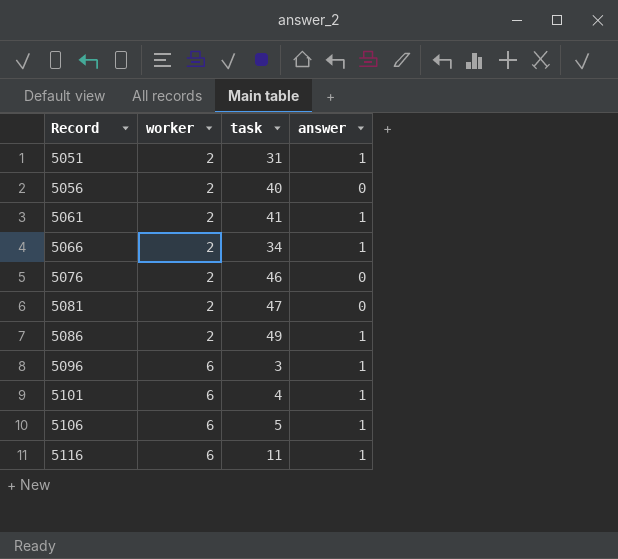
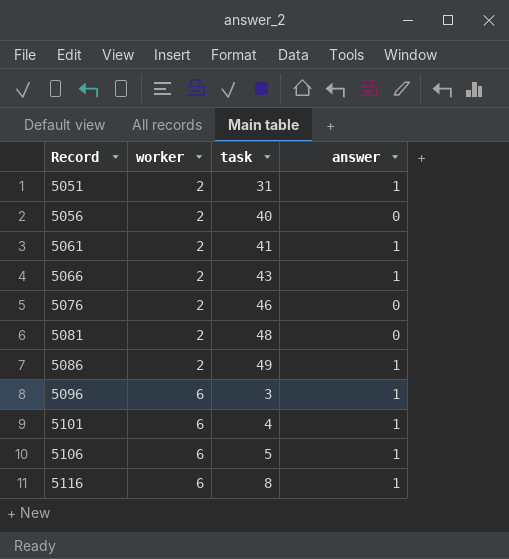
5066 | task: 34 -> 43
5081 | task: 47 -> 48
5116 | task: 11 -> 8

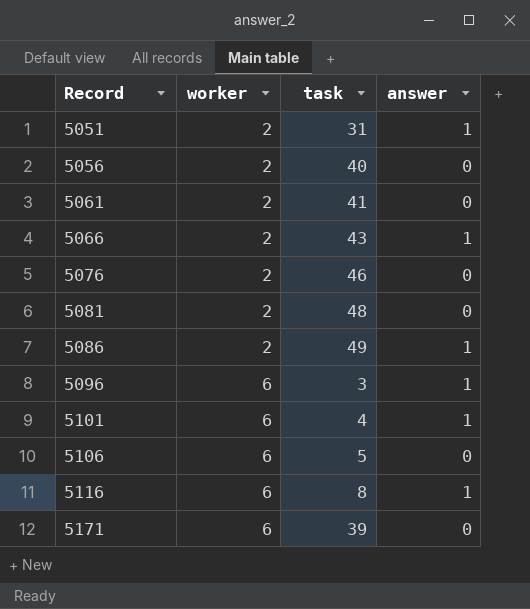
5061 | answer: 1 -> 0
5106 | answer: 1 -> 0
row 5171: none -> 6 | 39 | 0

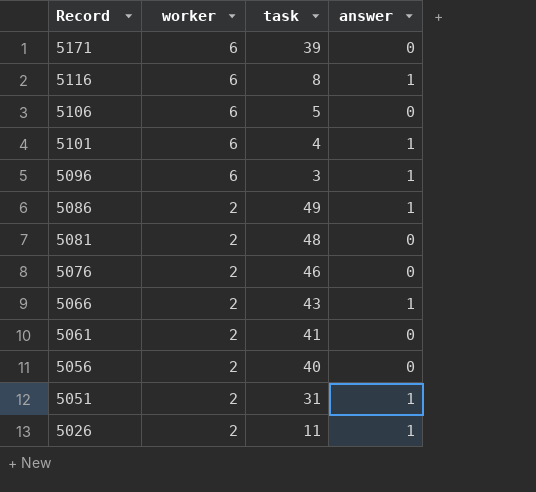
row order: Record ascending -> Record descending
row 5026: none -> 2 | 11 | 1

